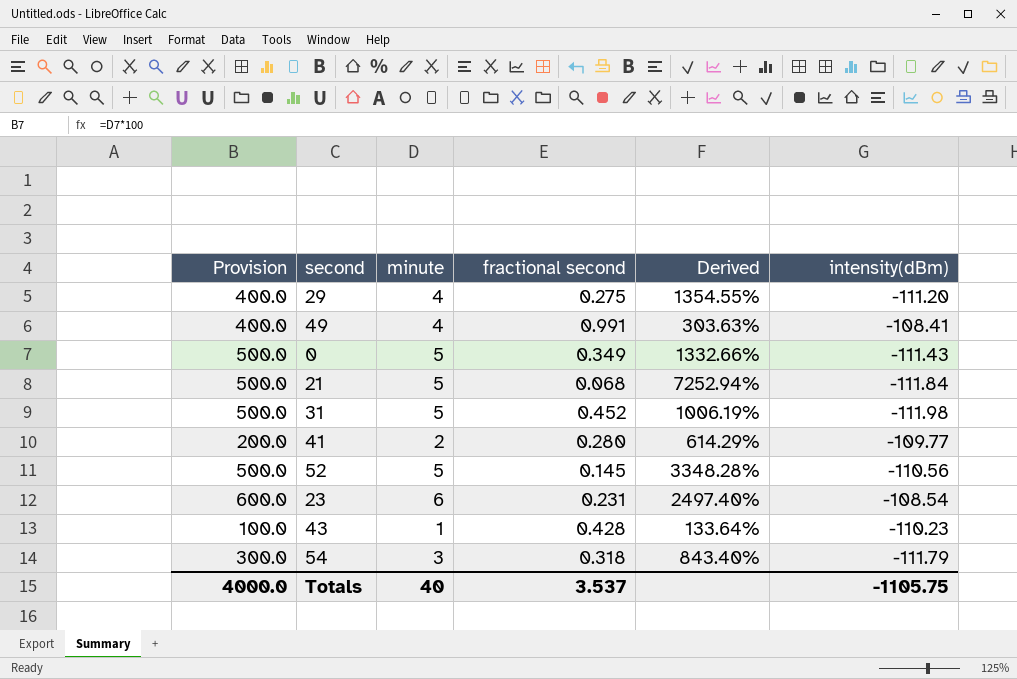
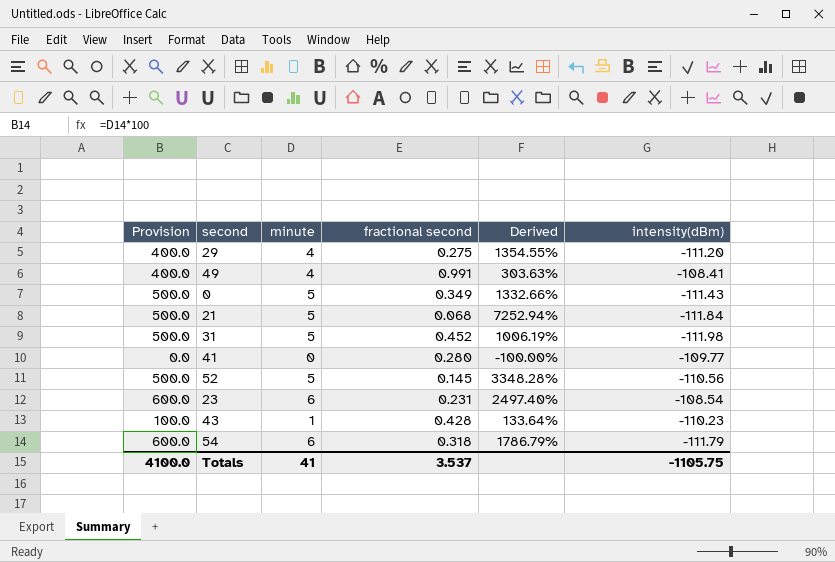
41 | Provision: 200.0 -> 0.0
41 | minute: 2 -> 0
41 | Derived: 614.29% -> -100.00%
54 | Provision: 300.0 -> 600.0
54 | minute: 3 -> 6
54 | Derived: 843.40% -> 1786.79%
Totals | Provision: 4000.0 -> 4100.0
Totals | minute: 40 -> 41

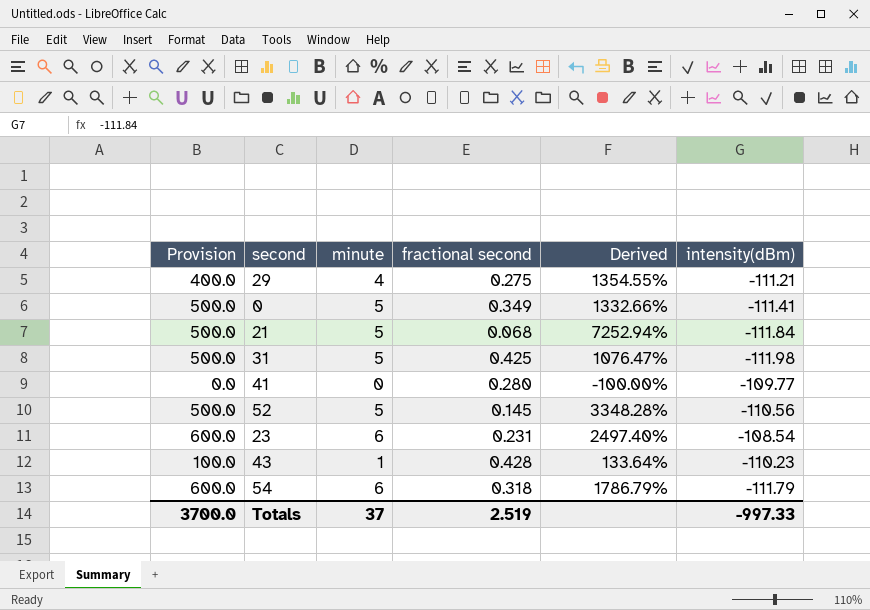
row 49: 400.0 | 4 | 0.991 | 303.63% | -108.41 -> none
29 | intensity(dBm): -111.20 -> -111.21
0 | intensity(dBm): -111.43 -> -111.41
31 | fractional second: 0.452 -> 0.425
31 | Derived: 1006.19% -> 1076.47%
Totals | Provision: 4100.0 -> 3700.0
Totals | minute: 41 -> 37
Totals | fractional second: 3.537 -> 2.519
Totals | intensity(dBm): -1105.75 -> -997.33

